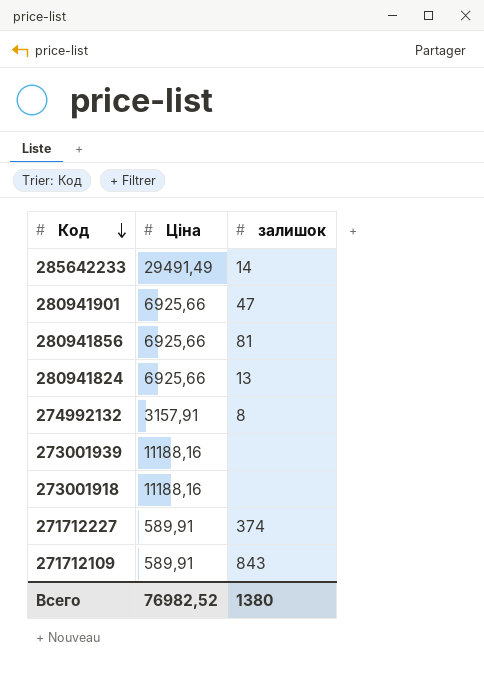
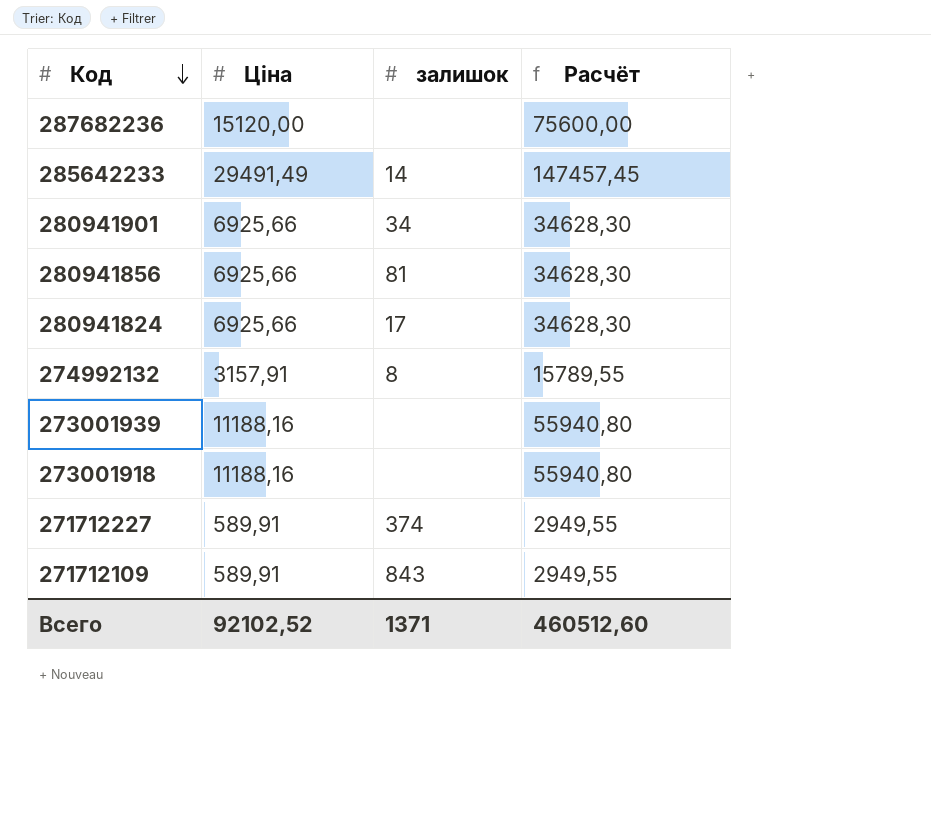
column Расчёт | formula: none -> [Ціна] * 5
row 287682236: none -> 15120,00 | none | 75600,00
280941901 | залишок: 47 -> 34
280941824 | залишок: 13 -> 17
Всего | Ціна: 76982,52 -> 92102,52
Всего | залишок: 1380 -> 1371

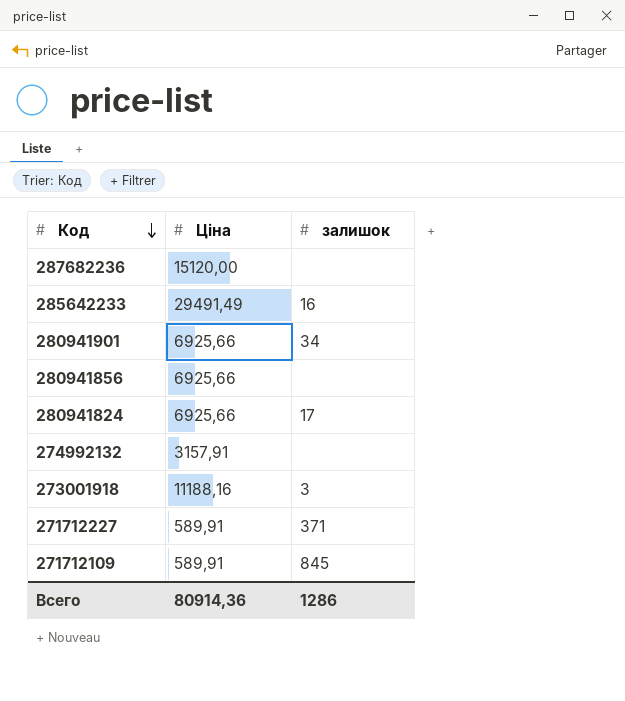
column Расчёт | formula: [Ціна] * 5 -> none
row 273001939: 11188,16 | none | 55940,80 -> none
285642233 | залишок: 14 -> 16
280941856 | залишок: 81 -> none
274992132 | залишок: 8 -> none
273001918 | залишок: none -> 3
271712227 | залишок: 374 -> 371
271712109 | залишок: 843 -> 845
Всего | Ціна: 92102,52 -> 80914,36
Всего | залишок: 1371 -> 1286

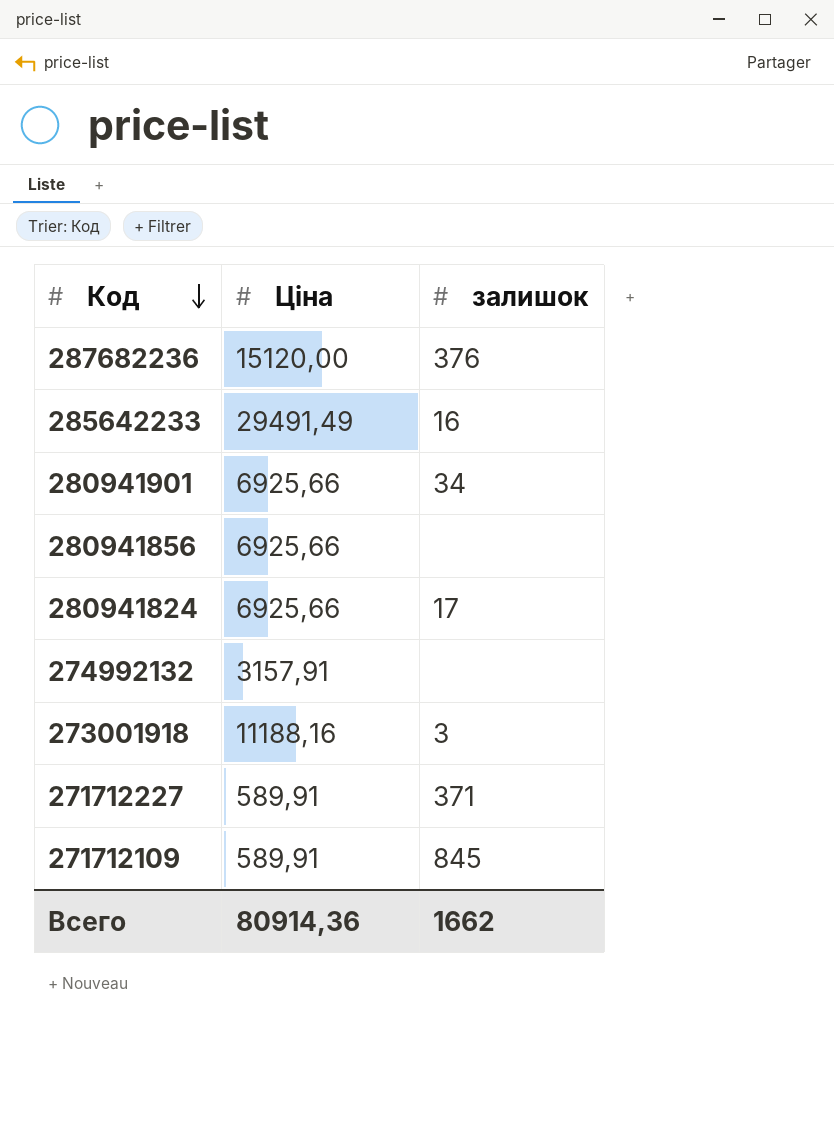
287682236 | залишок: none -> 376
Всего | залишок: 1286 -> 1662

